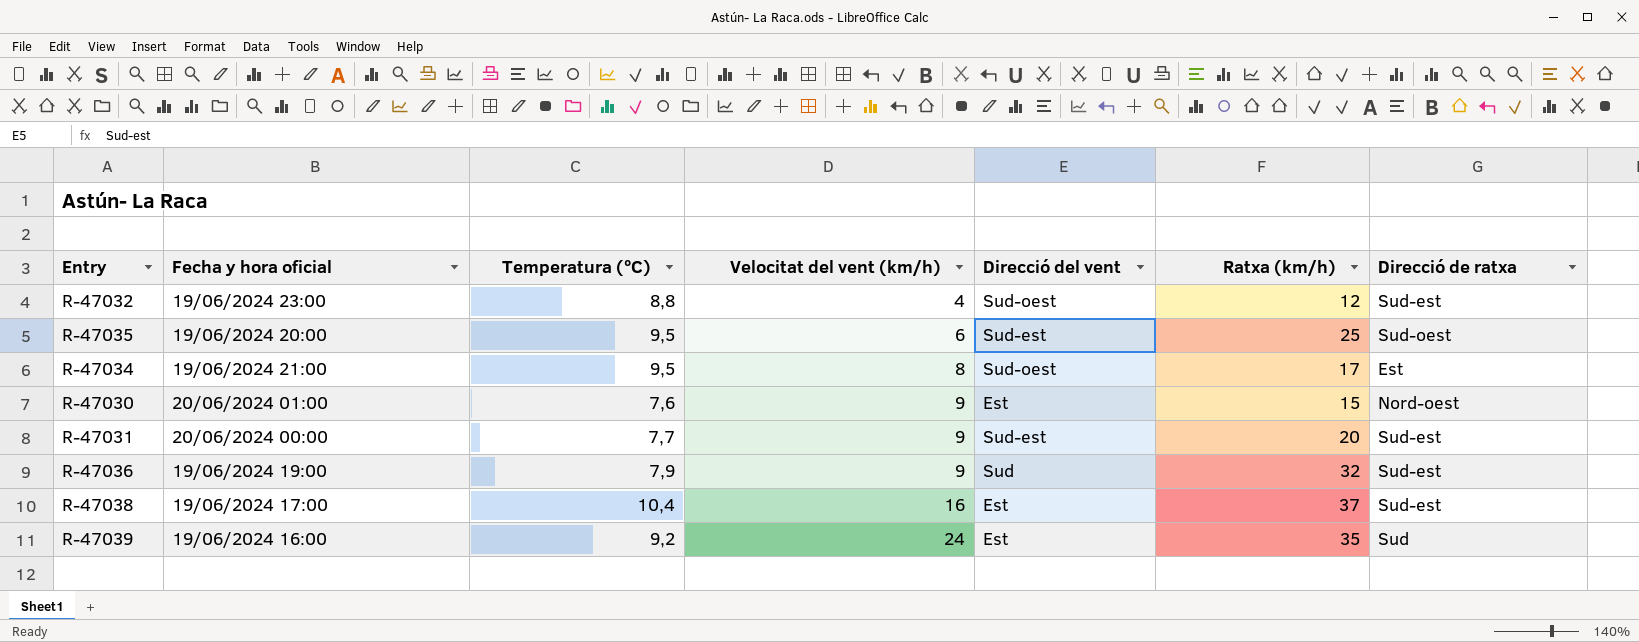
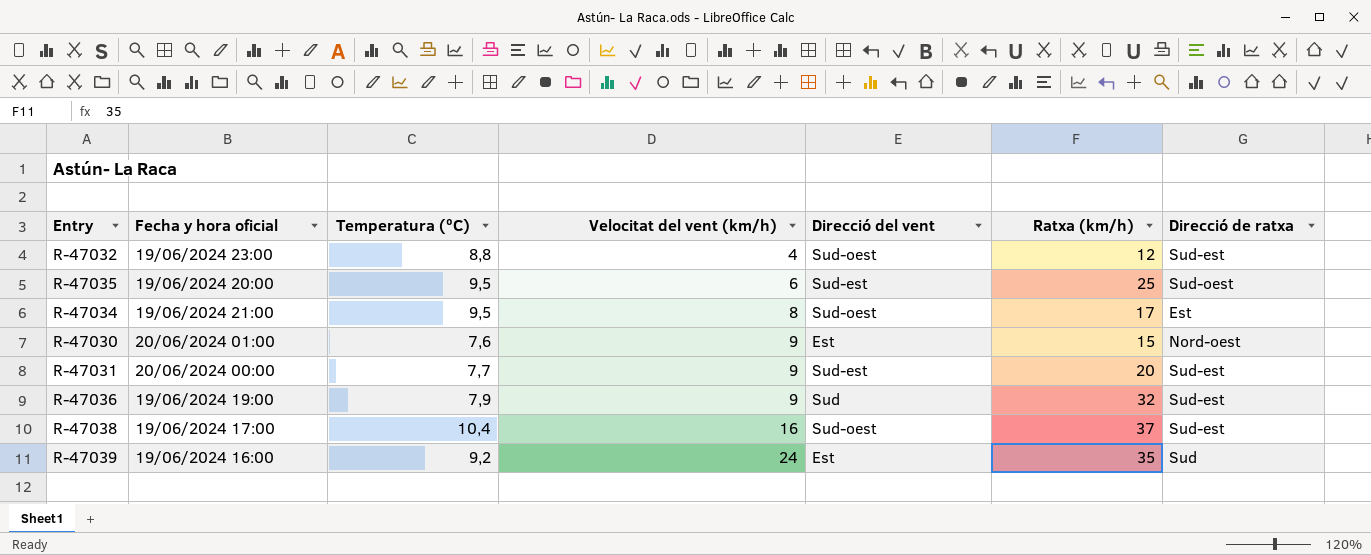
R-47038 | Direcció del vent: Est -> Sud-oest

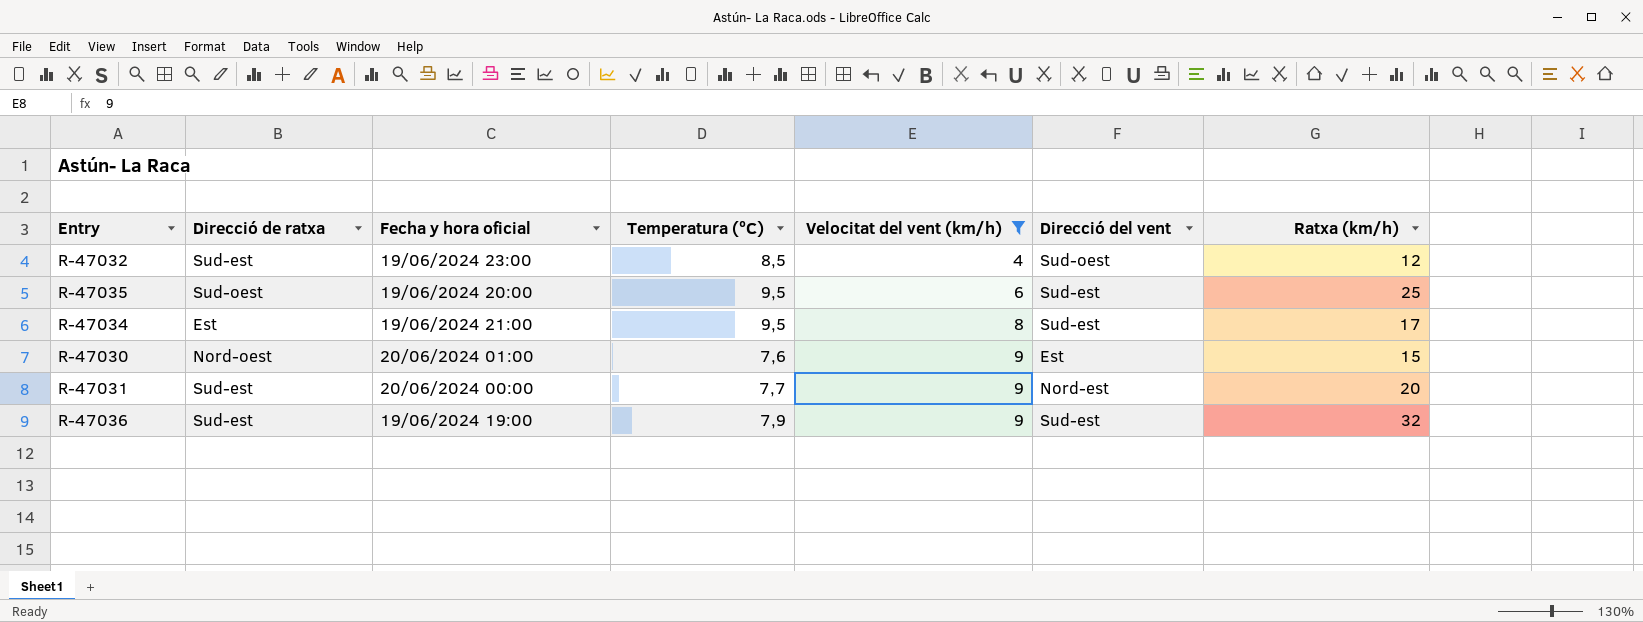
filter: none -> Velocitat del vent (km/h) <= 9
column Direcció de ratxa | position: 7 -> 2
R-47032 | Temperatura (ºC): 8,8 -> 8,5
R-47034 | Direcció del vent: Sud-oest -> Sud-est
R-47031 | Direcció del vent: Sud-est -> Nord-est
R-47036 | Direcció del vent: Sud -> Sud-est

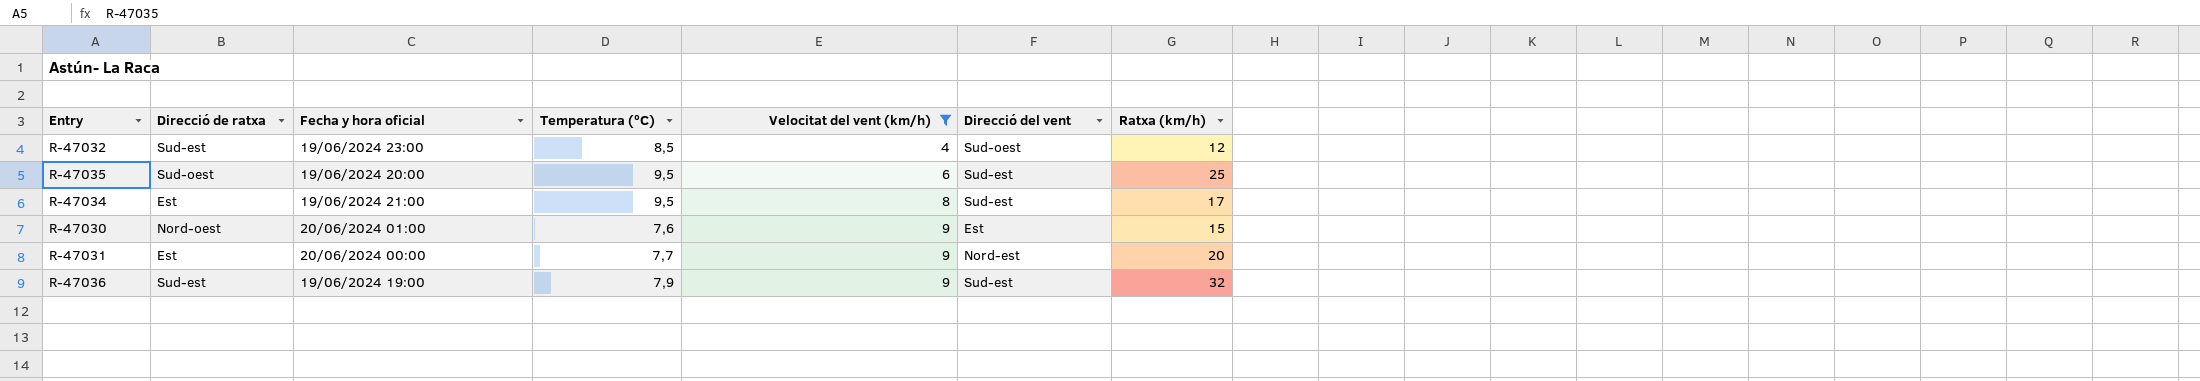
R-47031 | Direcció de ratxa: Sud-est -> Est

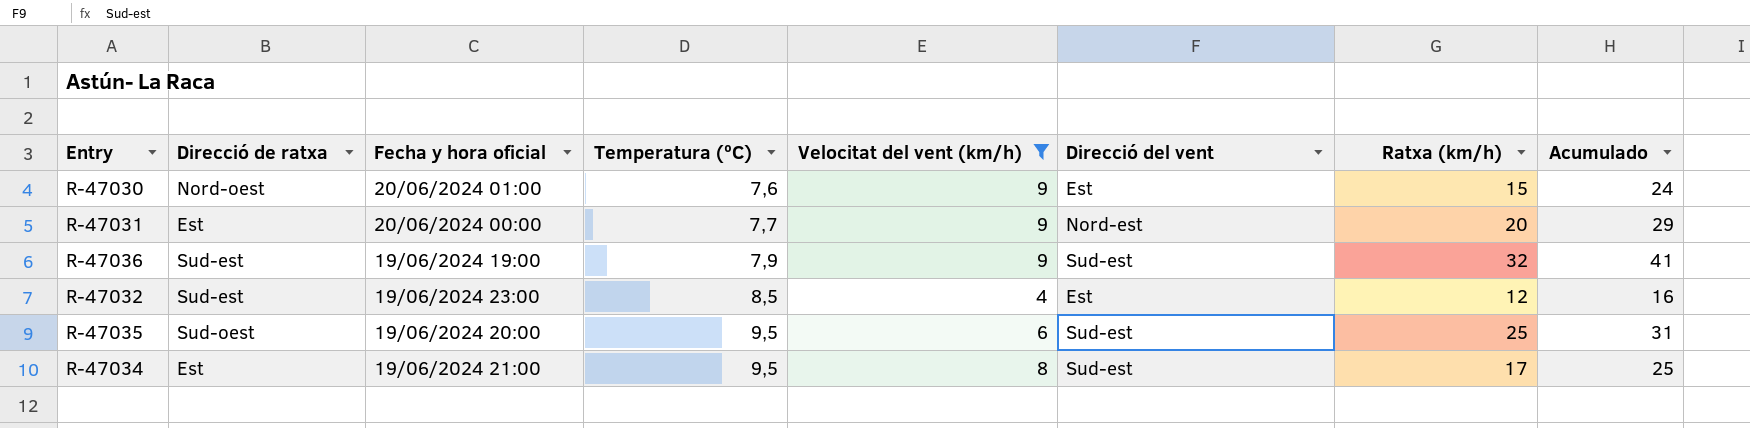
row order: Velocitat del vent (km/h) ascending -> Temperatura (ºC) ascending
column Acumulado | formula: none -> [Velocitat del vent (km/h)] + [Ratxa (km/h)]
R-47032 | Direcció del vent: Sud-oest -> Est

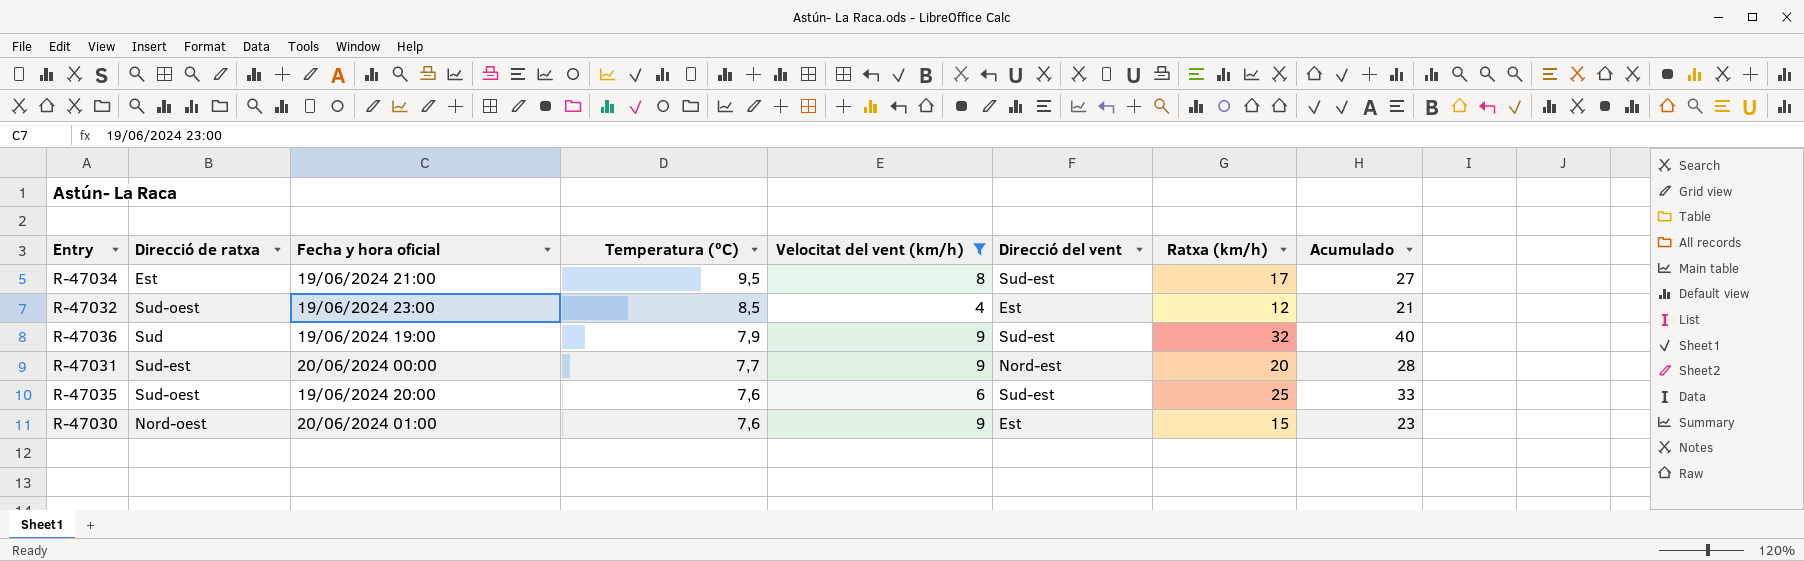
row order: Temperatura (ºC) ascending -> Temperatura (ºC) descending
column Acumulado | formula: [Velocitat del vent (km/h)] + [Ratxa (km/h)] -> [Temperatura (ºC)] + [Ratxa (km/h)]
R-47032 | Direcció de ratxa: Sud-est -> Sud-oest
R-47036 | Direcció de ratxa: Sud-est -> Sud
R-47031 | Direcció de ratxa: Est -> Sud-est
R-47035 | Temperatura (ºC): 9,5 -> 7,6

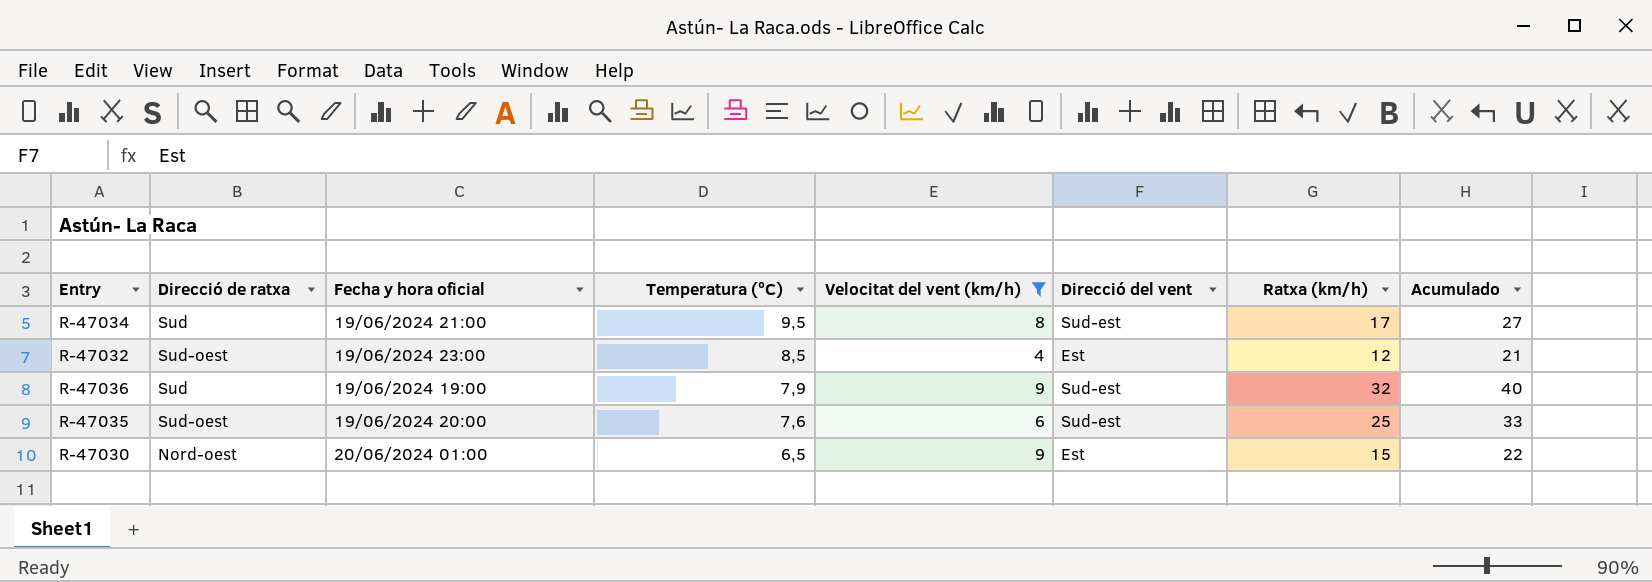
row R-47031: Sud-est | 20/06/2024 00:00 | 7,7 | 9 | Nord-est | 20 | 28 -> none
R-47034 | Direcció de ratxa: Est -> Sud
R-47030 | Temperatura (ºC): 7,6 -> 6,5
R-47030 | Acumulado: 23 -> 22

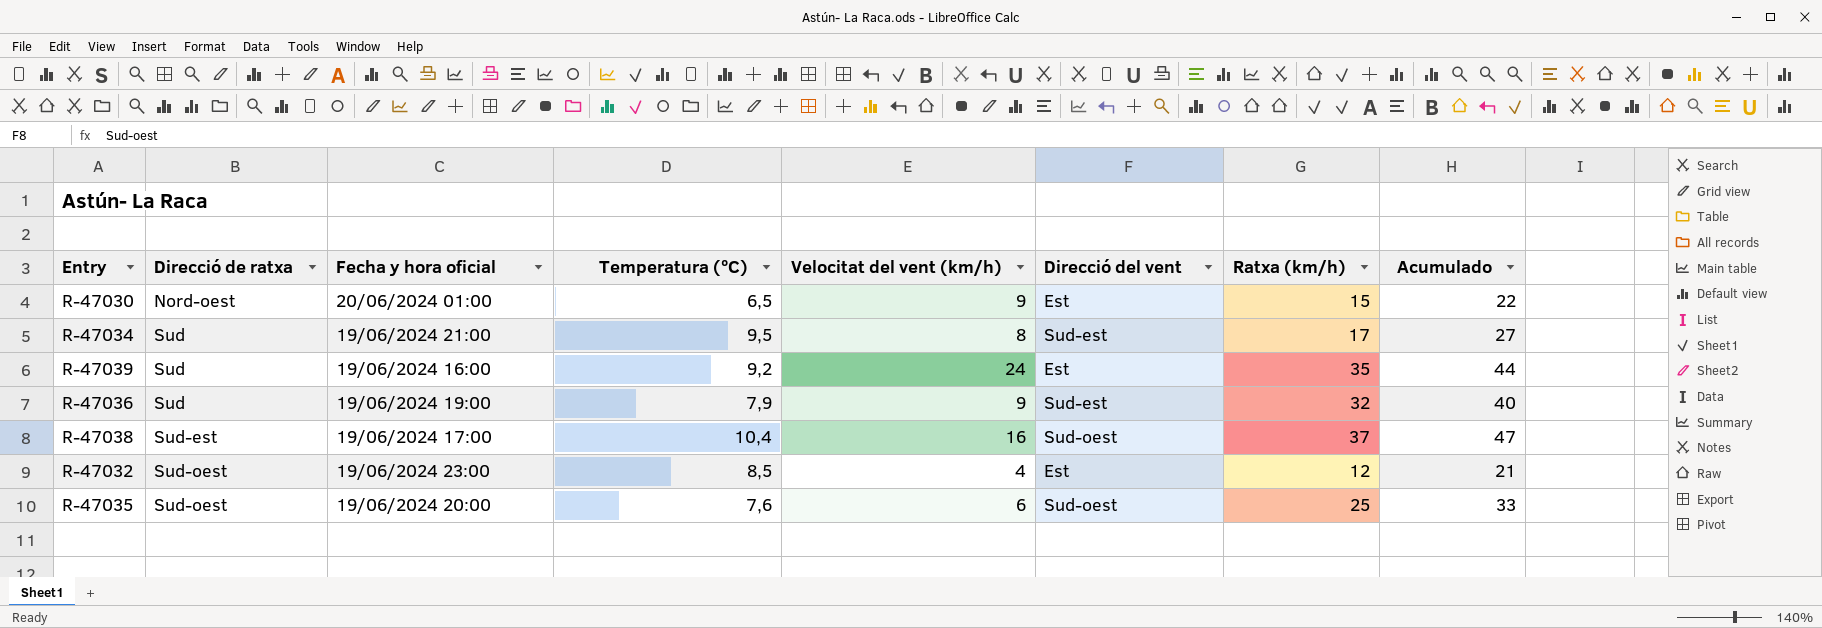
filter: Velocitat del vent (km/h) <= 9 -> none
row order: Temperatura (ºC) descending -> Direcció de ratxa ascending
R-47035 | Direcció del vent: Sud-est -> Sud-oest

